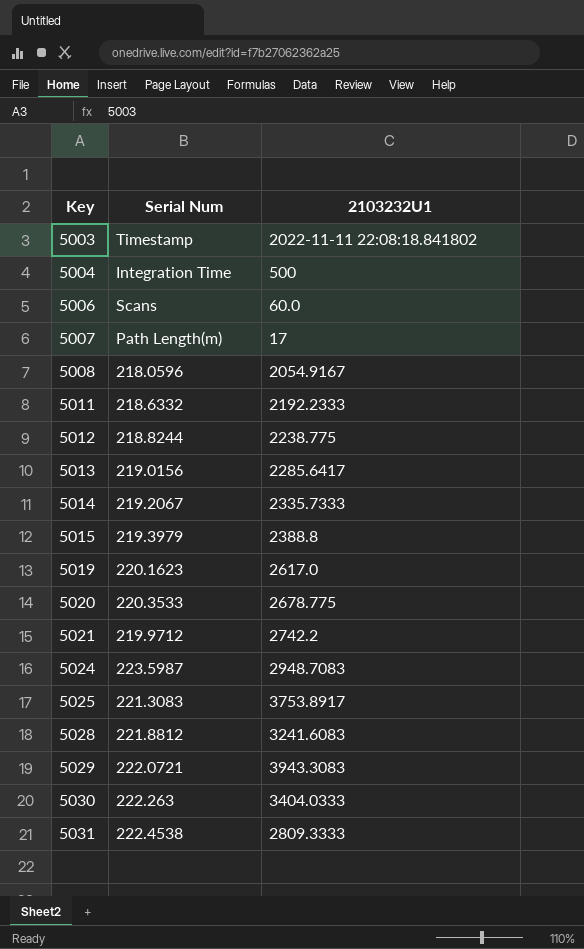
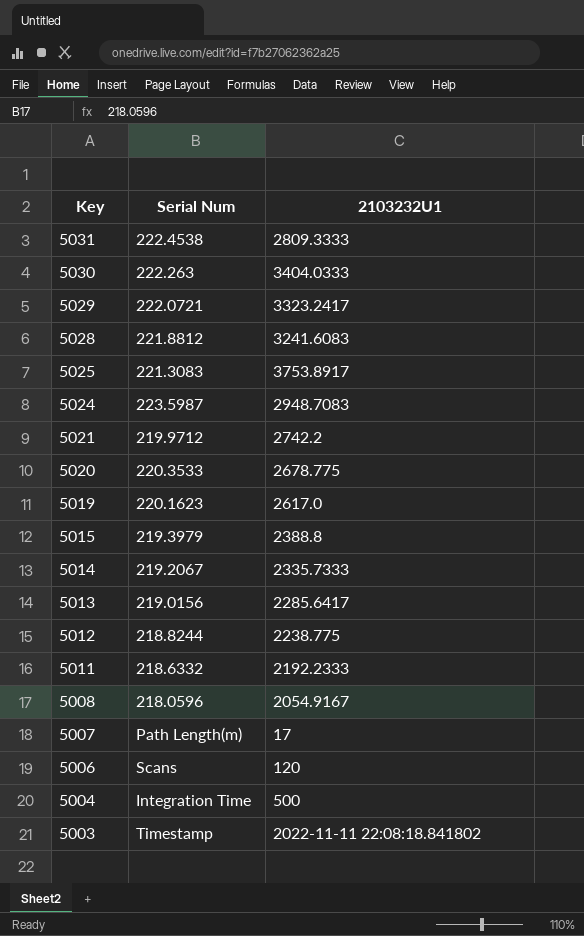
row order: Key ascending -> Key descending
5029 | 2103232U1: 3943.3083 -> 3323.2417
5006 | 2103232U1: 60.0 -> 120

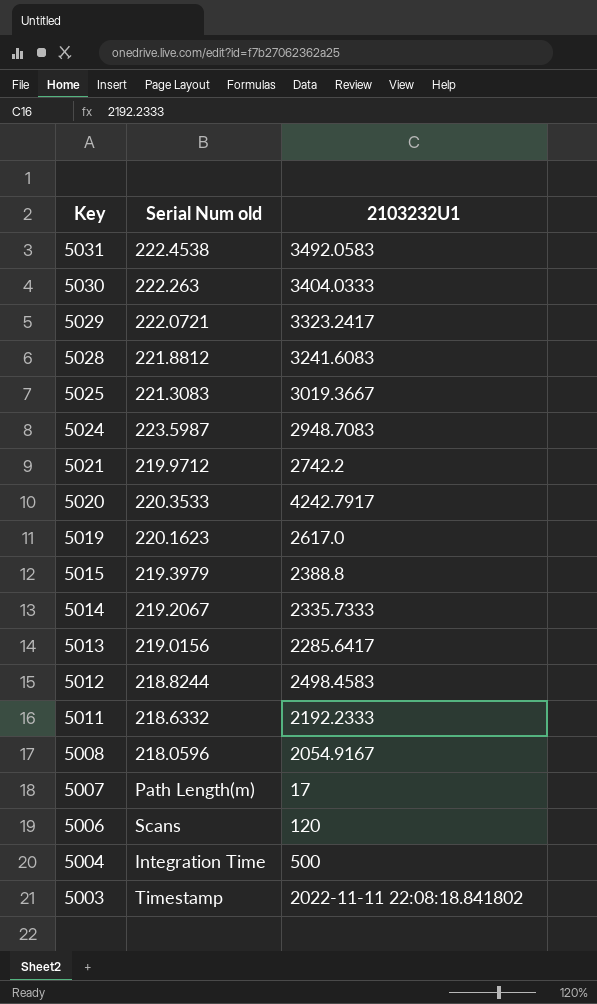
column name: Serial Num -> Serial Num old
5031 | 2103232U1: 2809.3333 -> 3492.0583
5025 | 2103232U1: 3753.8917 -> 3019.3667
5020 | 2103232U1: 2678.775 -> 4242.7917
5012 | 2103232U1: 2238.775 -> 2498.4583

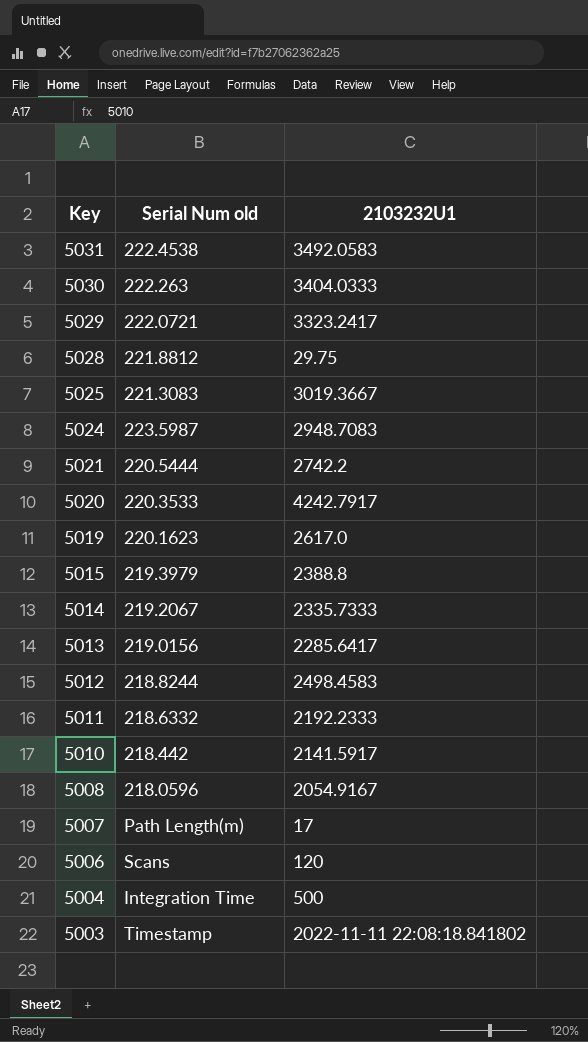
5028 | 2103232U1: 3241.6083 -> 29.75
5021 | Serial Num old: 219.9712 -> 220.5444
row 5010: none -> 218.442 | 2141.5917

